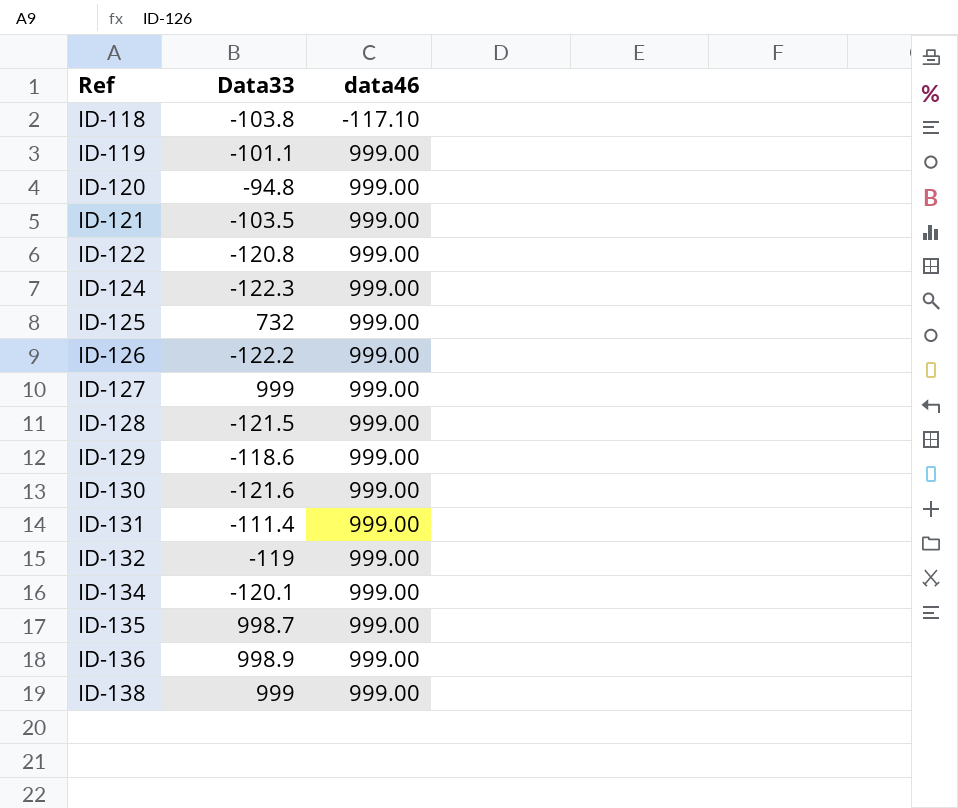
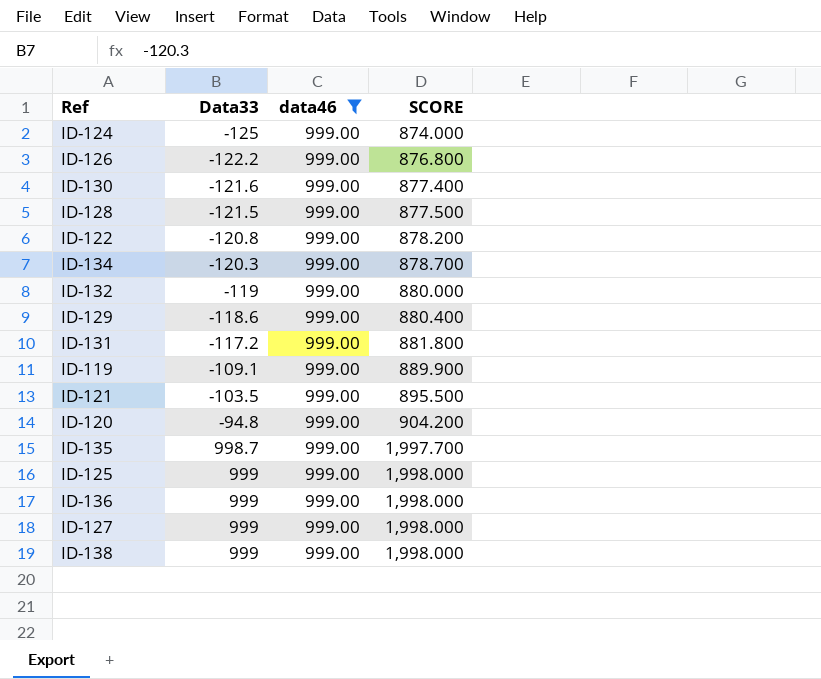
filter: none -> data46 = 999.00
row order: Ref ascending -> Data33 ascending
column SCORE | formula: none -> [Data33] + [data46]
ID-124 | Data33: -122.3 -> -125
ID-134 | Data33: -120.1 -> -120.3
ID-131 | Data33: -111.4 -> -117.2
ID-119 | Data33: -101.1 -> -109.1
ID-125 | Data33: 732 -> 999
ID-136 | Data33: 998.9 -> 999

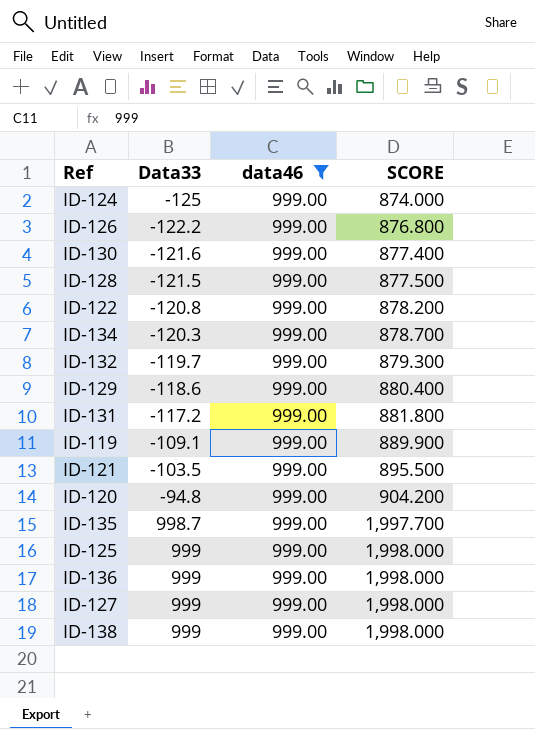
ID-132 | Data33: -119 -> -119.7
ID-132 | SCORE: 880.000 -> 879.300

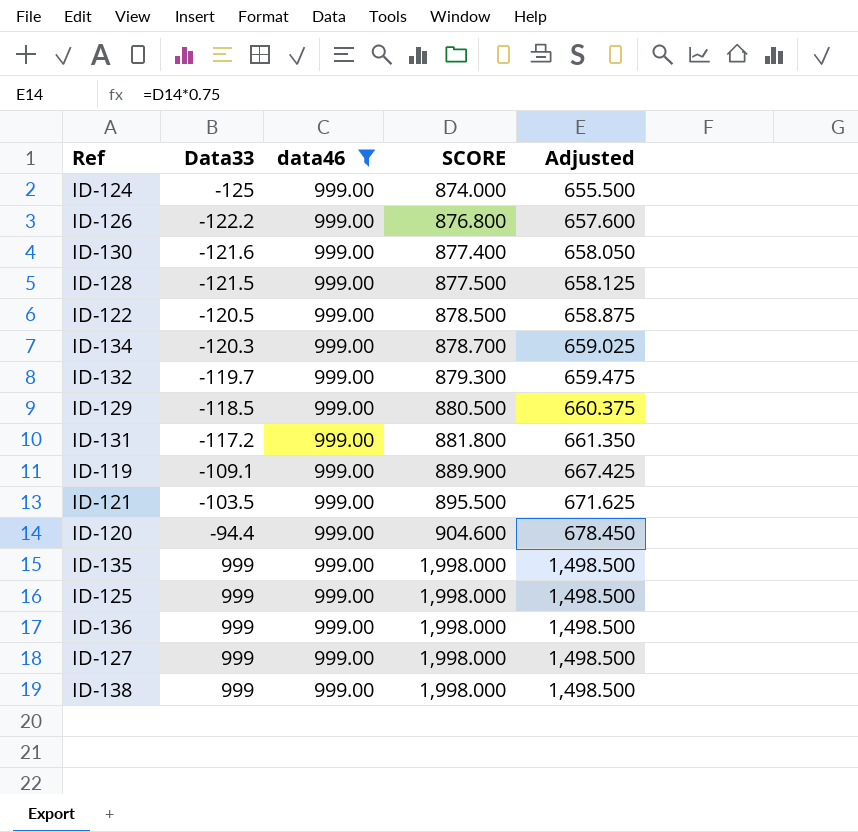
column Adjusted | formula: none -> [SCORE] * 0.75
ID-122 | Data33: -120.8 -> -120.5
ID-122 | SCORE: 878.200 -> 878.500
ID-129 | Data33: -118.6 -> -118.5
ID-129 | SCORE: 880.400 -> 880.500
ID-120 | Data33: -94.8 -> -94.4
ID-120 | SCORE: 904.200 -> 904.600
ID-135 | Data33: 998.7 -> 999
ID-135 | SCORE: 1,997.700 -> 1,998.000

